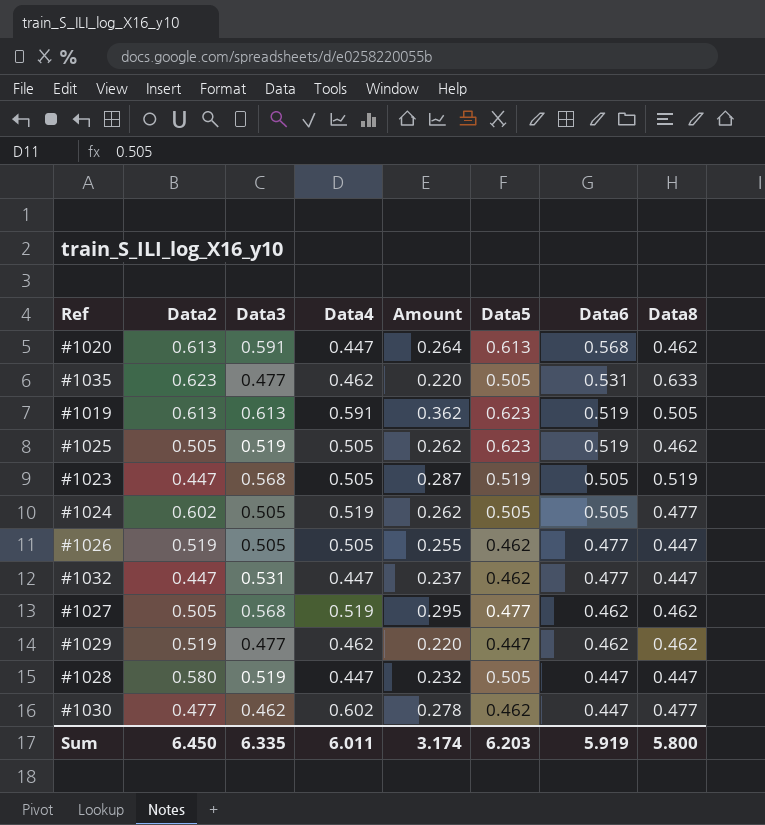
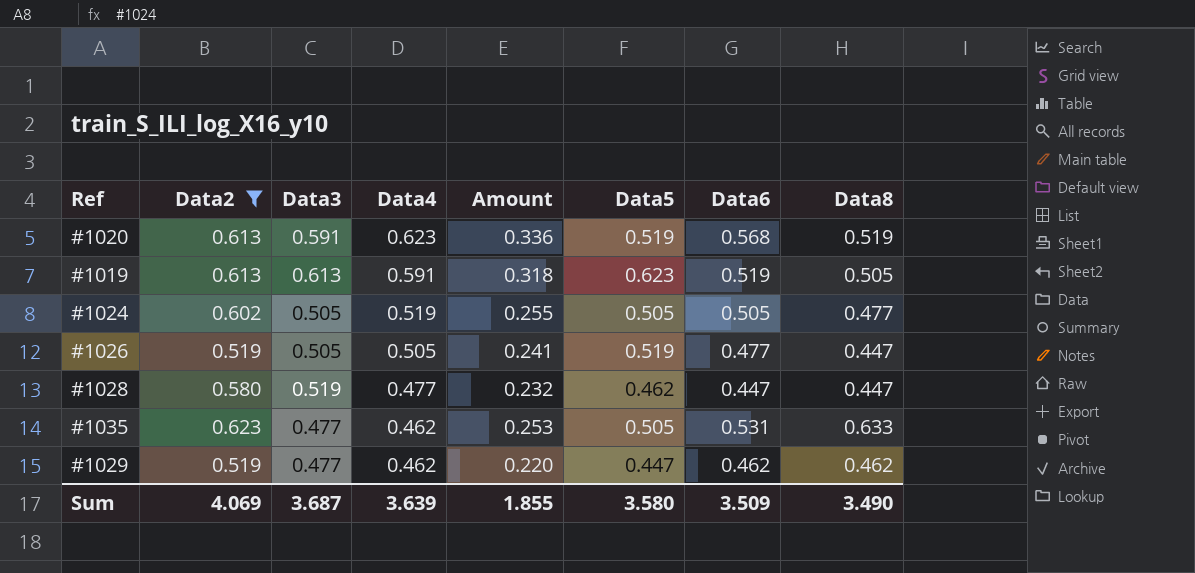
filter: none -> Data2 >= 0.519
row order: Data6 descending -> Data4 descending
column Amount | formula: [Data3] * [Data4] -> [Data3] * [Data6]
#1020 | Data4: 0.447 -> 0.623
#1020 | Data5: 0.613 -> 0.519
#1020 | Data8: 0.462 -> 0.519
#1026 | Data5: 0.462 -> 0.519
#1028 | Data4: 0.447 -> 0.477
#1028 | Data5: 0.505 -> 0.462
Sum | Data2: 6.450 -> 4.069
Sum | Data3: 6.335 -> 3.687
Sum | Data4: 6.011 -> 3.639
Sum | Amount: 3.174 -> 1.855
Sum | Data5: 6.203 -> 3.580
Sum | Data6: 5.919 -> 3.509
Sum | Data8: 5.800 -> 3.490

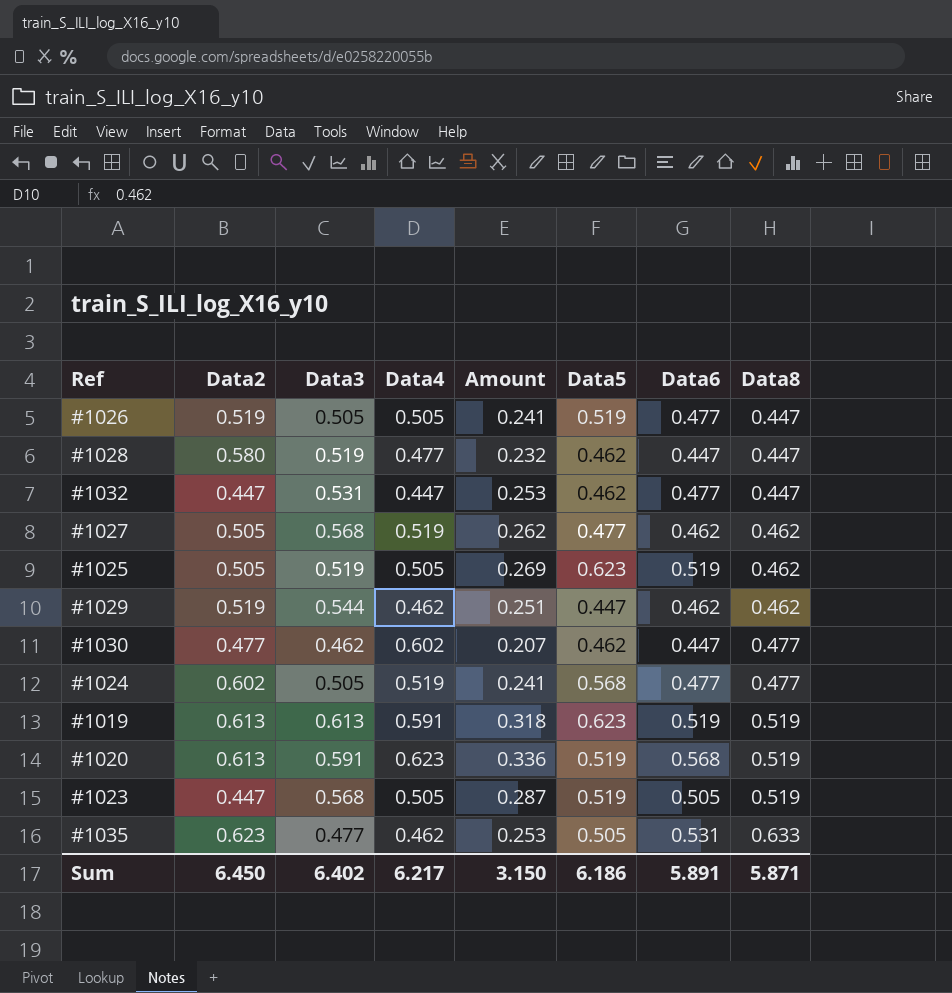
filter: Data2 >= 0.519 -> none
row order: Data4 descending -> Data8 ascending
#1029 | Data3: 0.477 -> 0.544
#1029 | Amount: 0.220 -> 0.251
#1024 | Amount: 0.255 -> 0.241
#1024 | Data5: 0.505 -> 0.568
#1024 | Data6: 0.505 -> 0.477
#1019 | Data8: 0.505 -> 0.519
Sum | Data2: 4.069 -> 6.450
Sum | Data3: 3.687 -> 6.402
Sum | Data4: 3.639 -> 6.217
Sum | Amount: 1.855 -> 3.150
Sum | Data5: 3.580 -> 6.186
Sum | Data6: 3.509 -> 5.891
Sum | Data8: 3.490 -> 5.871

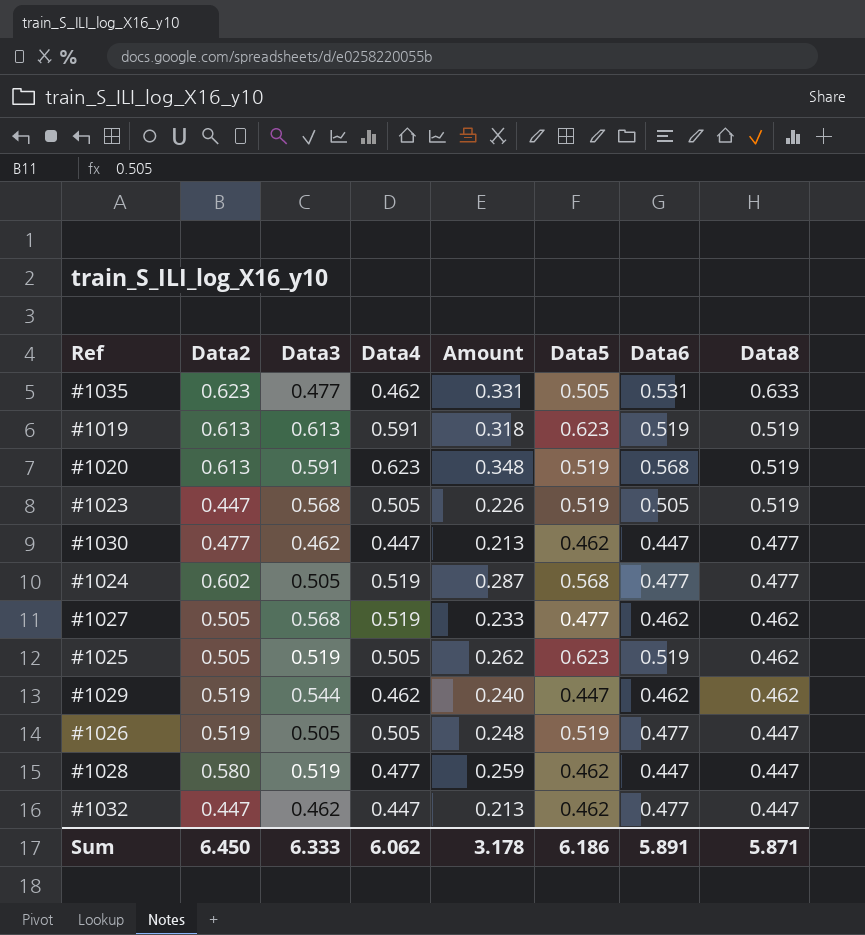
row order: Data8 ascending -> Data8 descending
column Amount | formula: [Data3] * [Data6] -> [Data2] * [Data6]
#1030 | Data4: 0.602 -> 0.447
#1032 | Data3: 0.531 -> 0.462
Sum | Data3: 6.402 -> 6.333
Sum | Data4: 6.217 -> 6.062
Sum | Amount: 3.150 -> 3.178

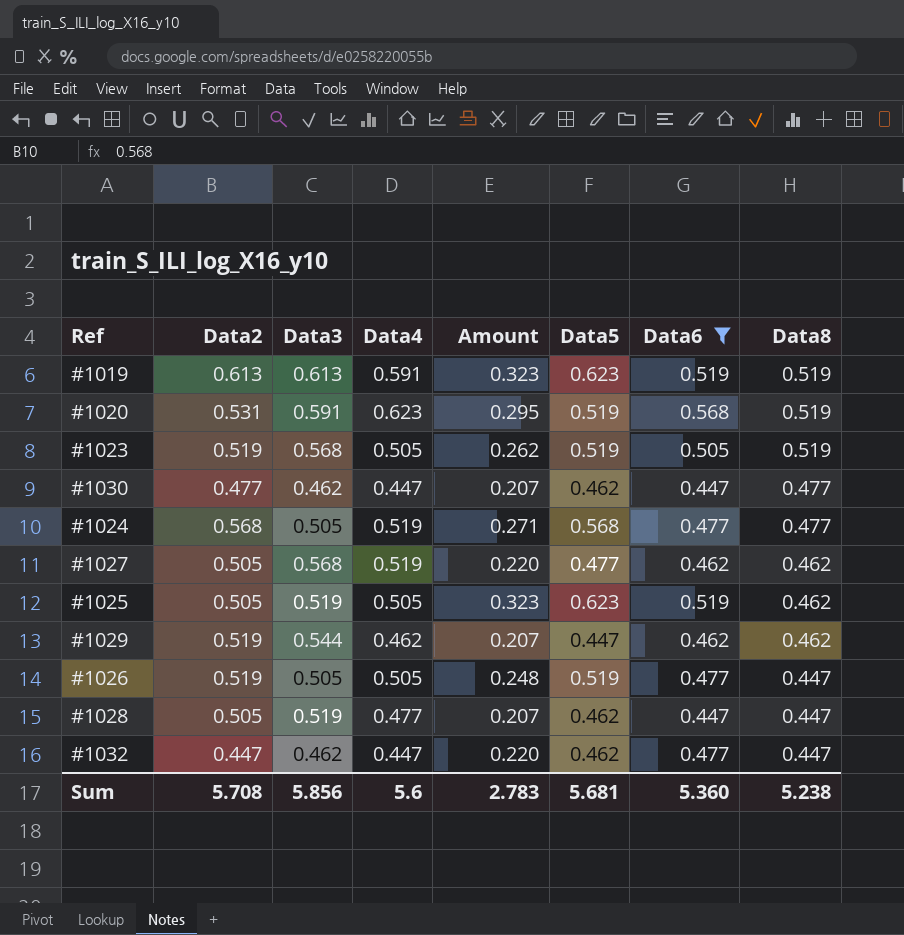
filter: none -> Data6 != 0.531
column Amount | formula: [Data2] * [Data6] -> [Data5] * [Data6]
#1020 | Data2: 0.613 -> 0.531
#1023 | Data2: 0.447 -> 0.519
#1024 | Data2: 0.602 -> 0.568
#1028 | Data2: 0.580 -> 0.505
Sum | Data2: 6.450 -> 5.708
Sum | Data3: 6.333 -> 5.856
Sum | Data4: 6.062 -> 5.6
Sum | Amount: 3.178 -> 2.783
Sum | Data5: 6.186 -> 5.681
Sum | Data6: 5.891 -> 5.360
Sum | Data8: 5.871 -> 5.238

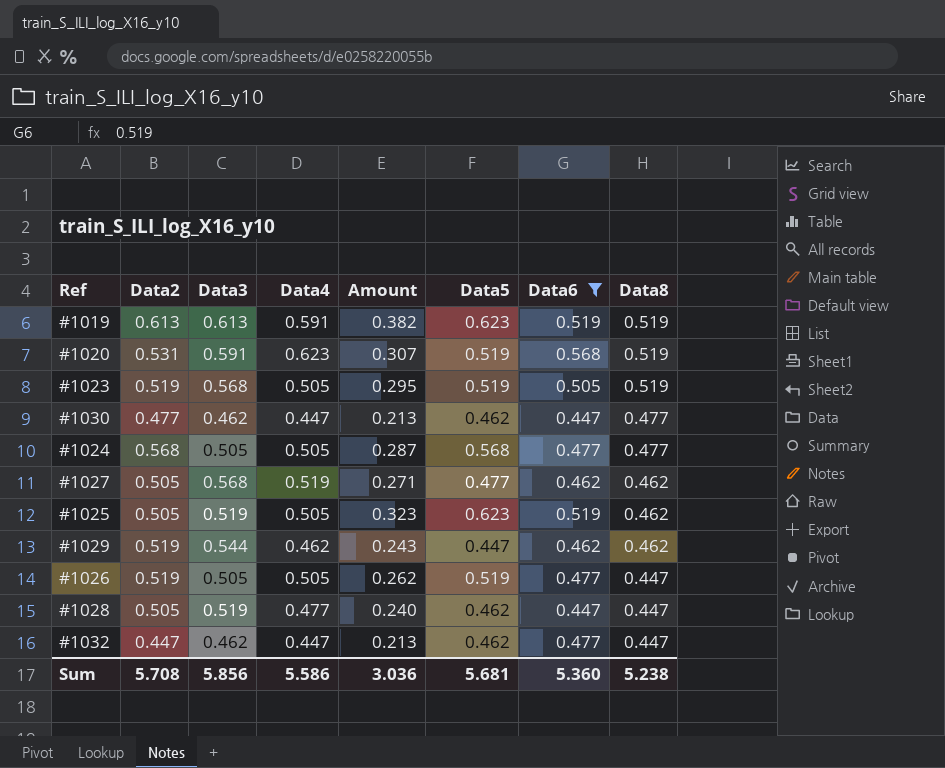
column Amount | formula: [Data5] * [Data6] -> [Data3] * [Data5]
#1024 | Data4: 0.519 -> 0.505
Sum | Data4: 5.6 -> 5.586
Sum | Amount: 2.783 -> 3.036

